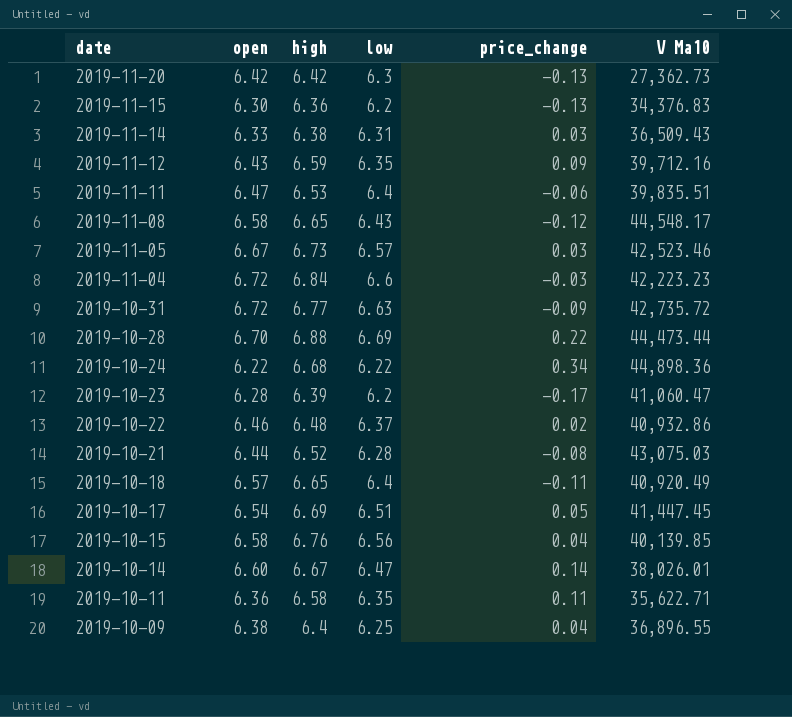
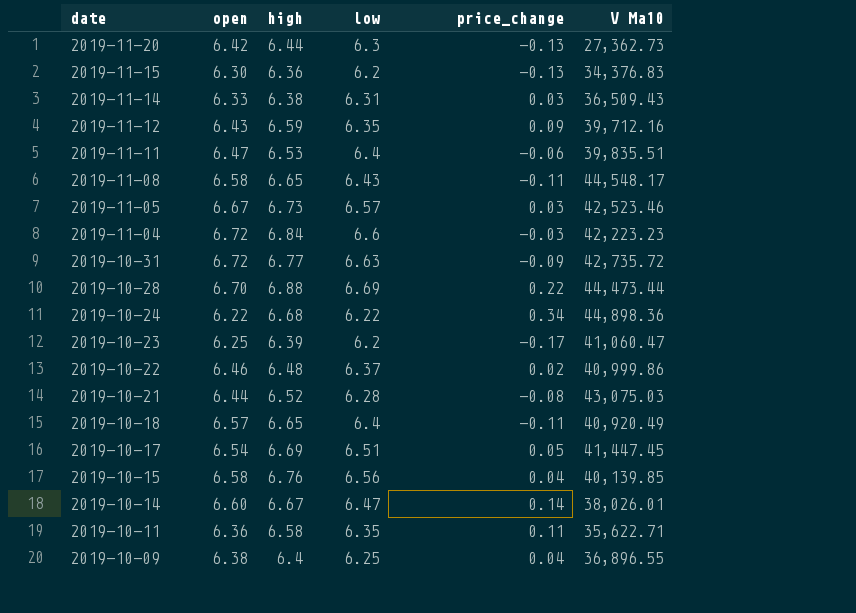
2019-11-20 | high: 6.42 -> 6.44
2019-11-08 | price_change: -0.12 -> -0.11
2019-10-23 | open: 6.28 -> 6.25
2019-10-22 | V Ma10: 40,932.86 -> 40,999.86

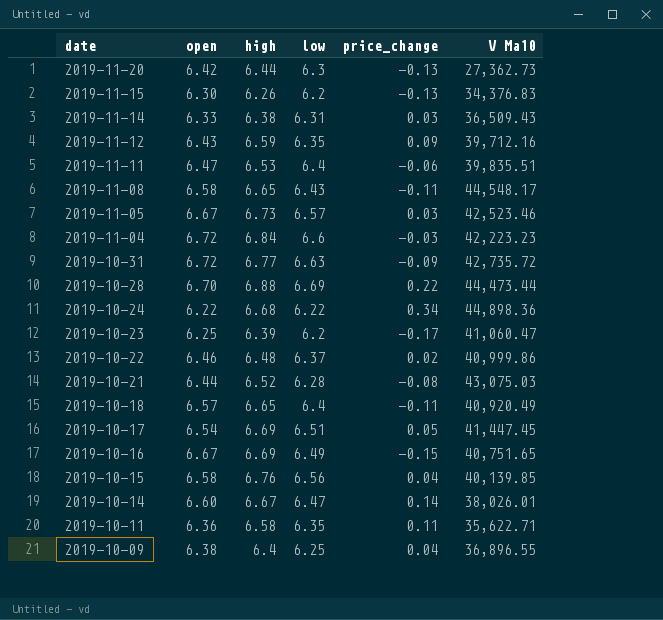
2019-11-15 | high: 6.36 -> 6.26
row 2019-10-16: none -> 6.67 | 6.69 | 6.49 | -0.15 | 40,751.65

